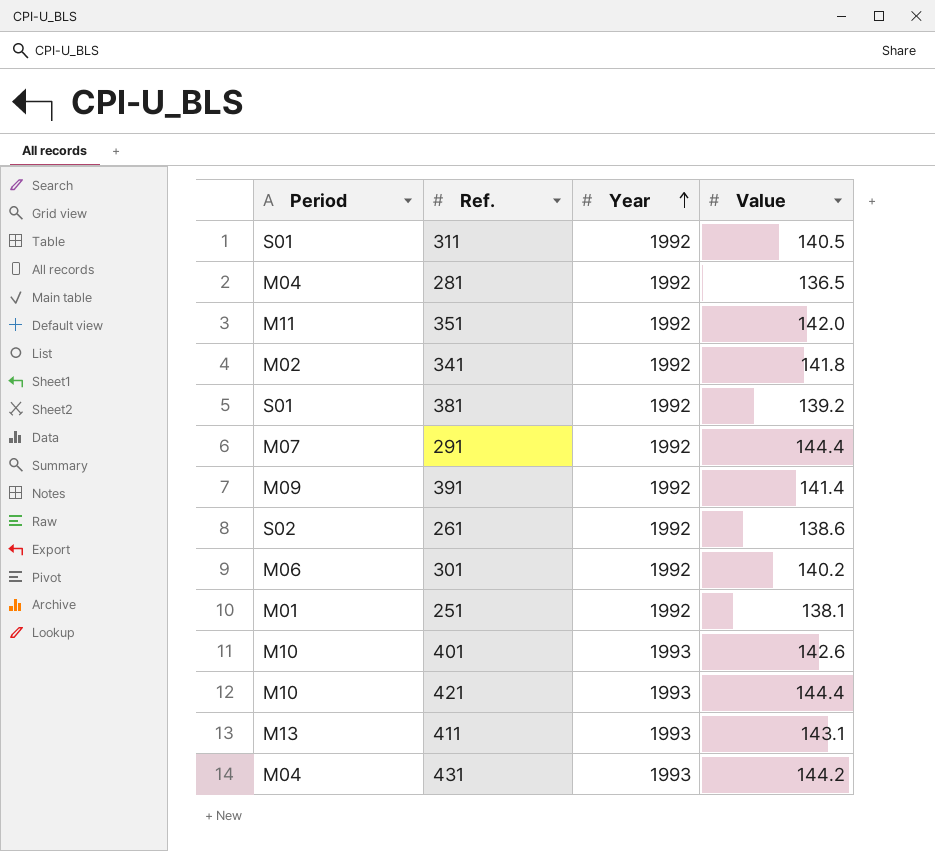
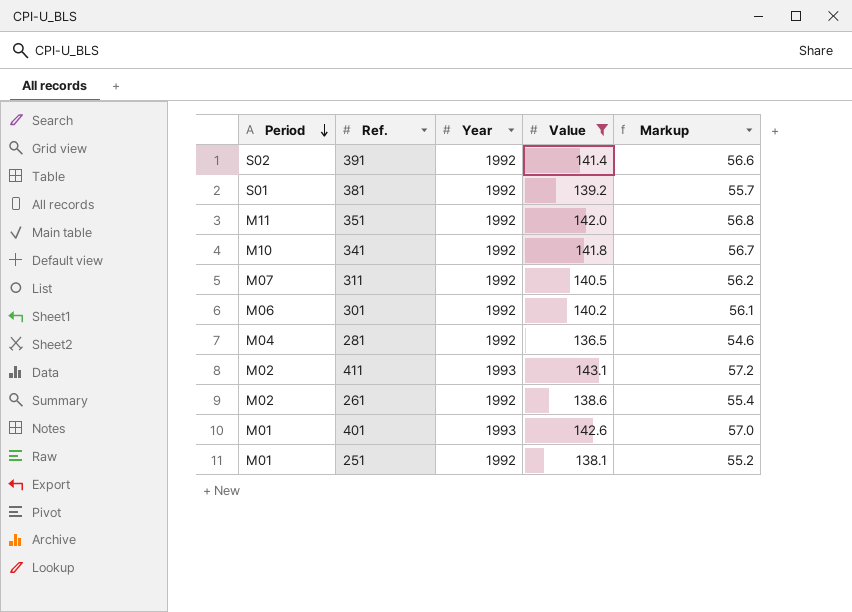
filter: none -> Value <= 143.1
row order: Year ascending -> Period descending
column Markup | formula: none -> [Value] * 0.4
391 | Period: M09 -> S02
341 | Period: M02 -> M10
311 | Period: S01 -> M07
411 | Period: M13 -> M02
261 | Period: S02 -> M02
401 | Period: M10 -> M01

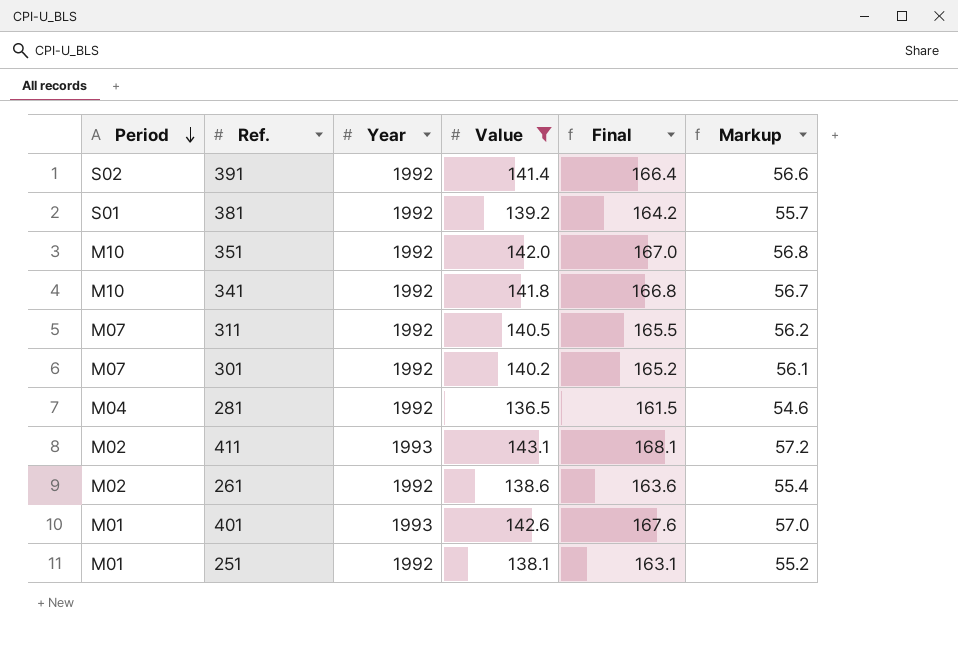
column Final | formula: none -> [Value] + 25
351 | Period: M11 -> M10
301 | Period: M06 -> M07

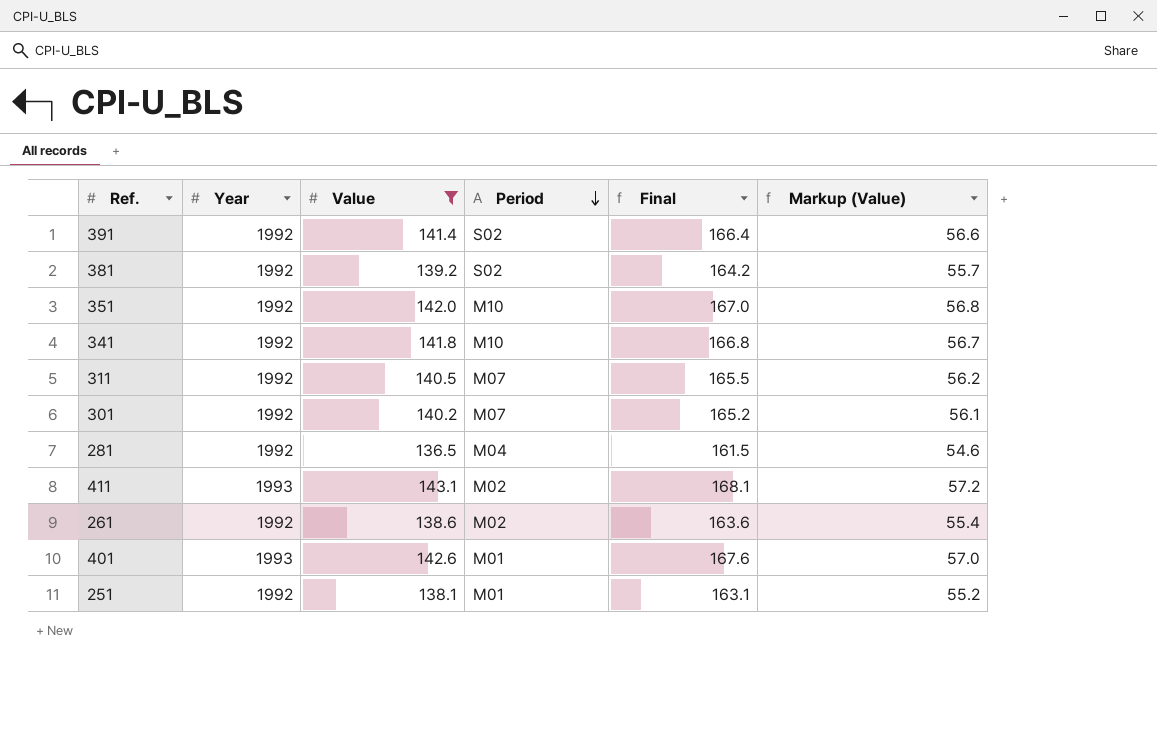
column Period | position: 1 -> 4
column name: Markup -> Markup (Value)
381 | Period: S01 -> S02

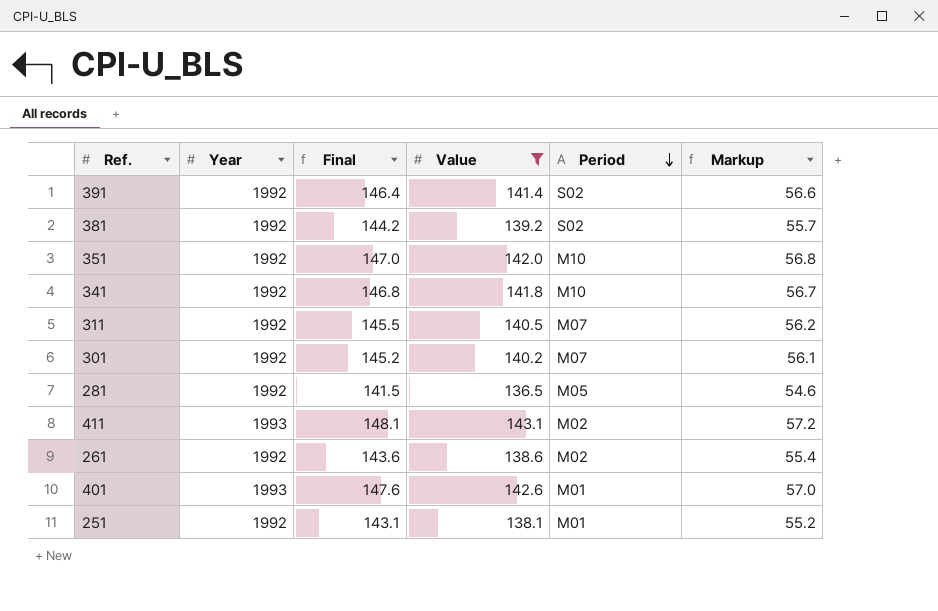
column Final | formula: [Value] + 25 -> [Value] + 5
column Final | position: 5 -> 3
column name: Markup (Value) -> Markup
281 | Period: M04 -> M05

